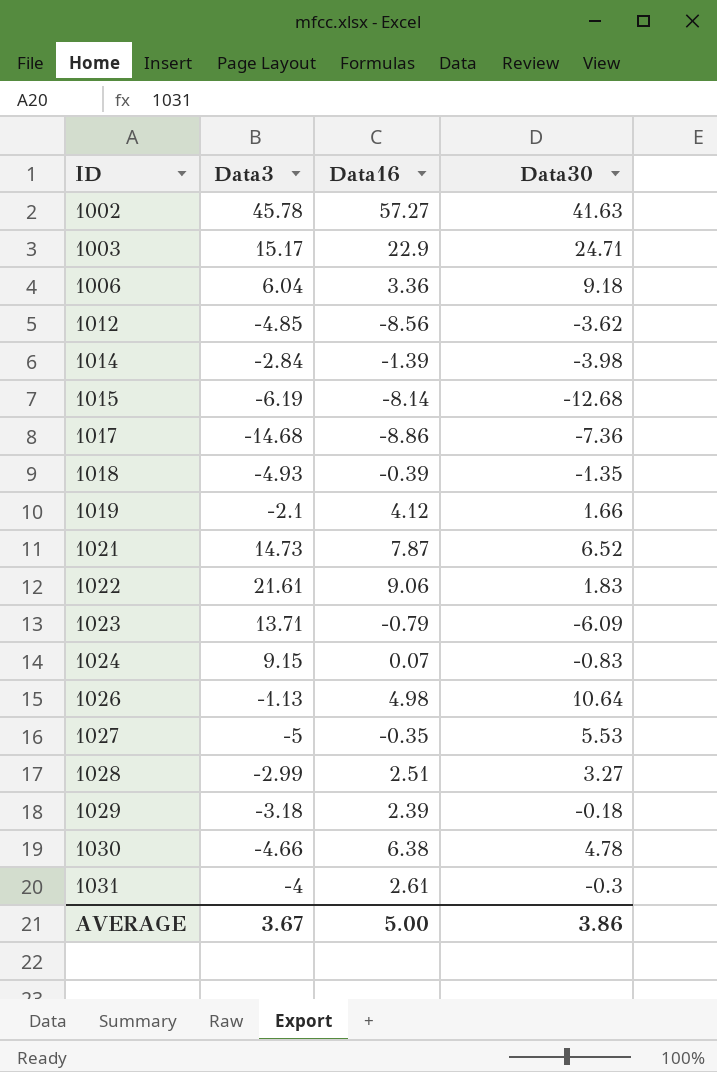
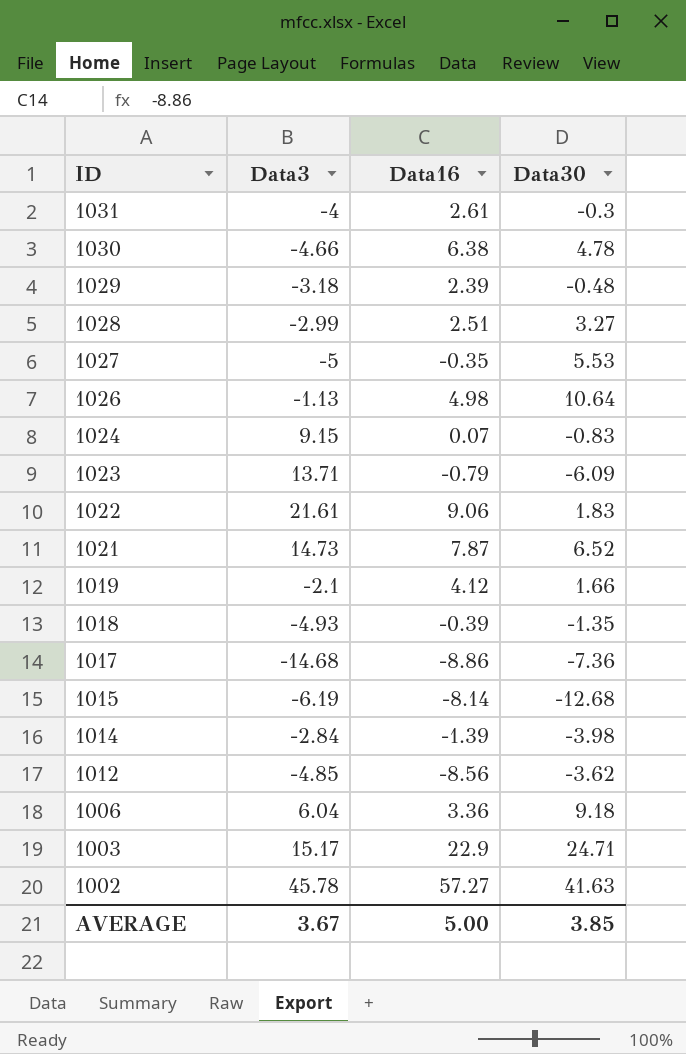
row order: ID ascending -> ID descending
1029 | Data30: -0.18 -> -0.48
AVERAGE | Data30: 3.86 -> 3.85

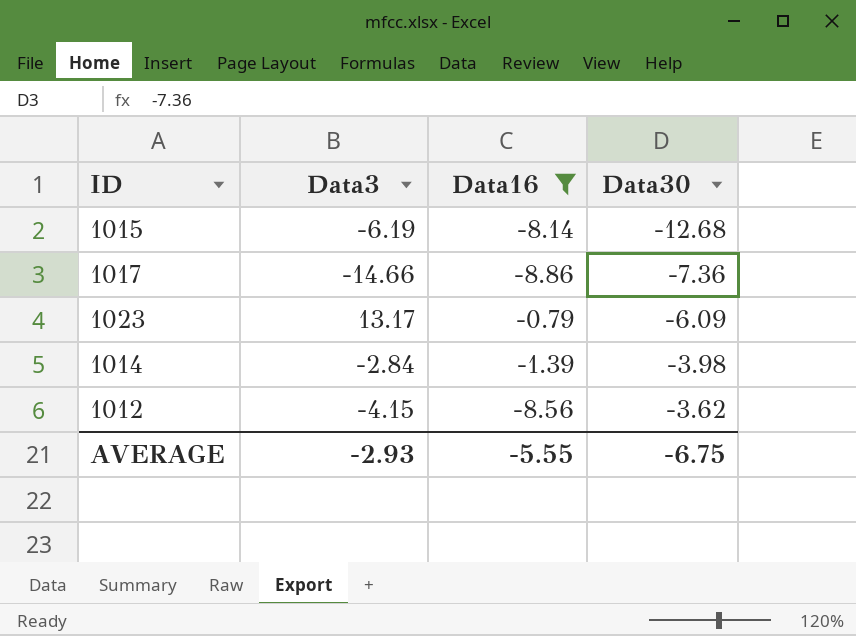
filter: none -> Data16 <= -0.79
row order: ID descending -> Data30 ascending
1017 | Data3: -14.68 -> -14.66
1023 | Data3: 13.71 -> 13.17
1012 | Data3: -4.85 -> -4.15
AVERAGE | Data3: 3.67 -> -2.93
AVERAGE | Data16: 5.00 -> -5.55
AVERAGE | Data30: 3.85 -> -6.75

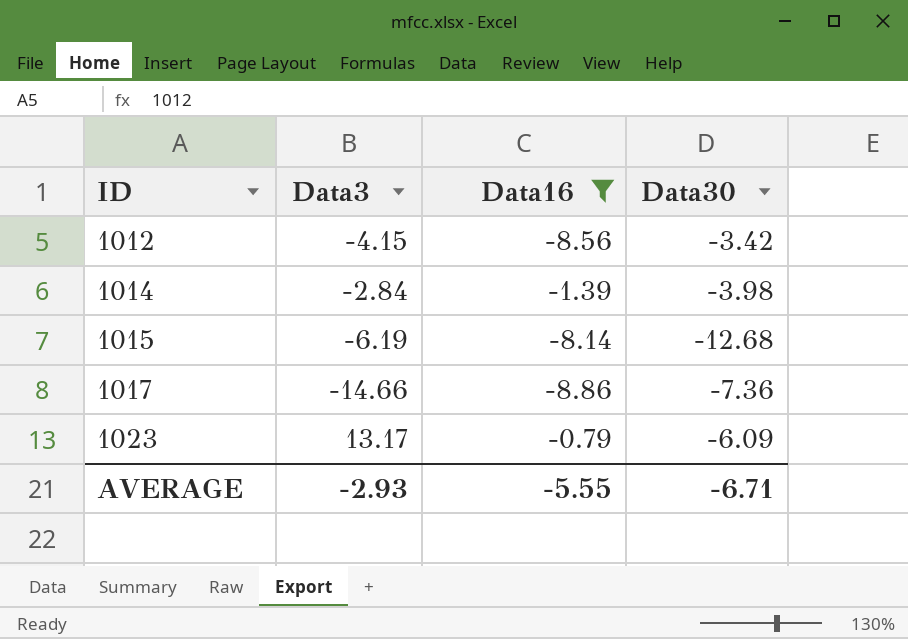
row order: Data30 ascending -> ID ascending
1012 | Data30: -3.62 -> -3.42
AVERAGE | Data30: -6.75 -> -6.71

